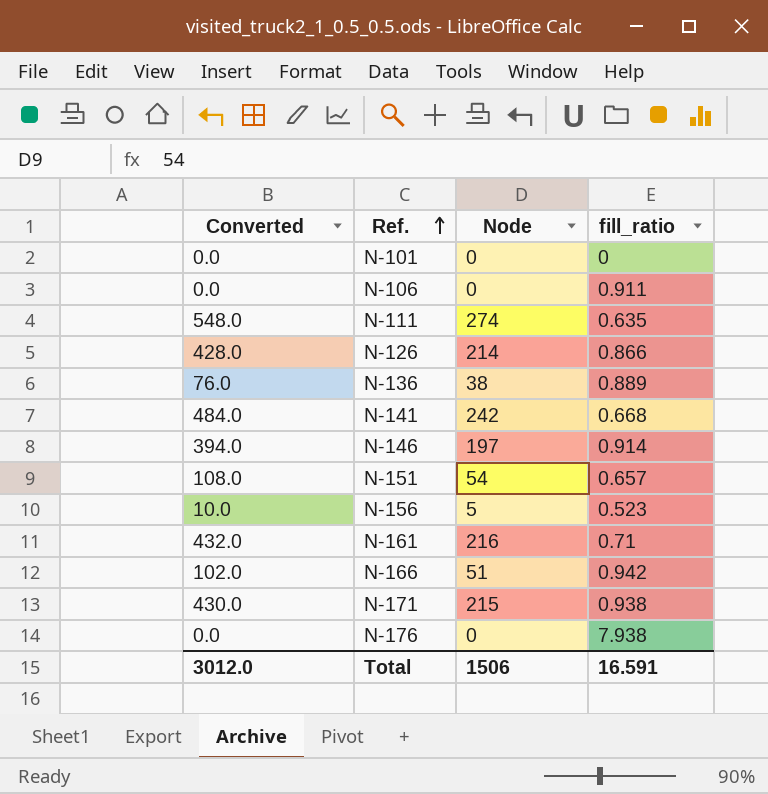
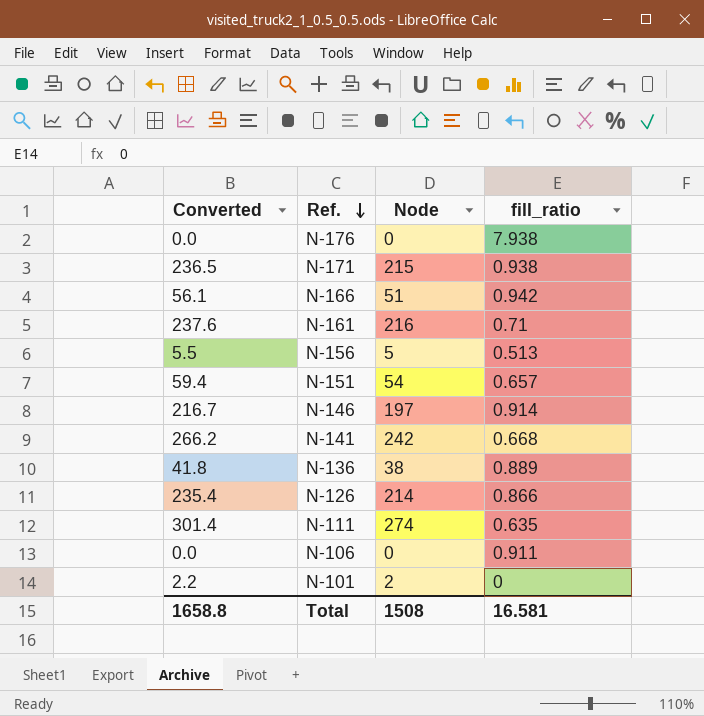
row order: Ref. ascending -> Ref. descending
column Converted | formula: [Node] * 2 -> [Node] * 1.1
N-156 | fill_ratio: 0.523 -> 0.513
N-101 | Node: 0 -> 2
Total | Converted: 3012.0 -> 1658.8
Total | Node: 1506 -> 1508
Total | fill_ratio: 16.591 -> 16.581

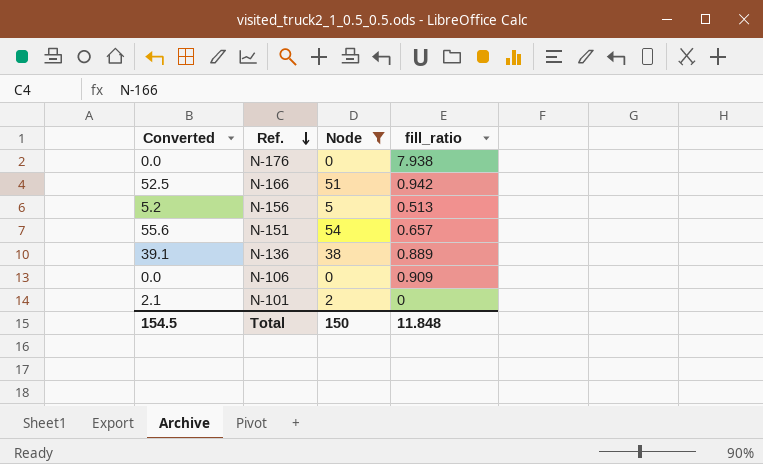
filter: none -> Node <= 54
column Converted | formula: [Node] * 1.1 -> [Node] * 1.03
N-106 | fill_ratio: 0.911 -> 0.909
Total | Converted: 1658.8 -> 154.5
Total | Node: 1508 -> 150
Total | fill_ratio: 16.581 -> 11.848

